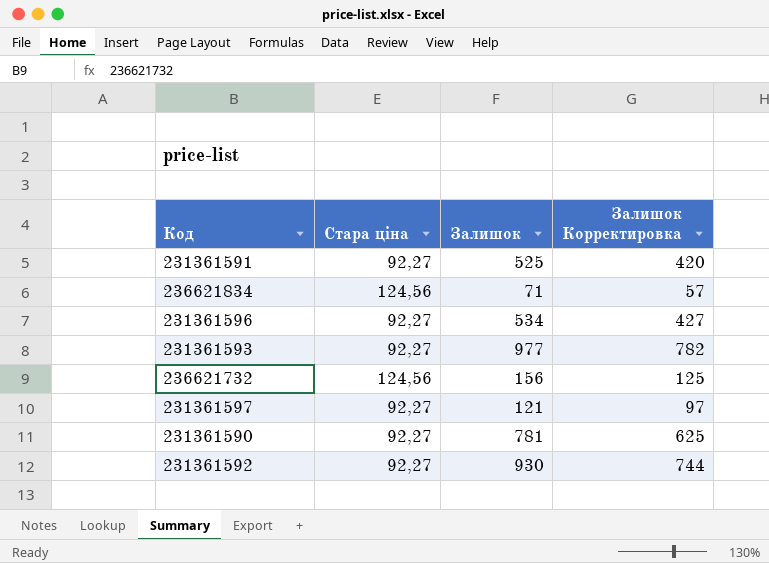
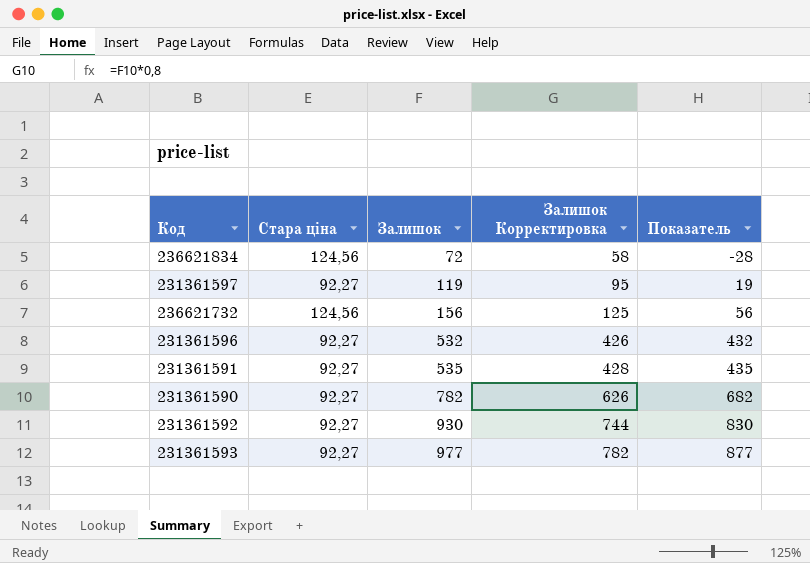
row order: none -> Залишок ascending
column Показатель | formula: none -> [Залишок] - 100
236621834 | Залишок: 71 -> 72
236621834 | Залишок Корректировка: 57 -> 58
231361597 | Залишок: 121 -> 119
231361597 | Залишок Корректировка: 97 -> 95
231361596 | Залишок: 534 -> 532
231361596 | Залишок Корректировка: 427 -> 426
231361591 | Залишок: 525 -> 535
231361591 | Залишок Корректировка: 420 -> 428
231361590 | Залишок: 781 -> 782
231361590 | Залишок Корректировка: 625 -> 626

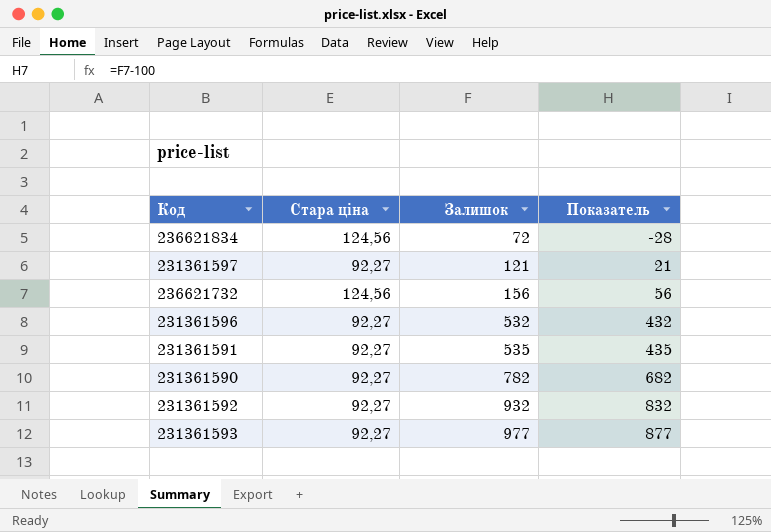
column Залишок Корректировка | formula: [Залишок] * 0,8 -> none
231361597 | Залишок: 119 -> 121
231361597 | Показатель: 19 -> 21
231361592 | Залишок: 930 -> 932
231361592 | Показатель: 830 -> 832

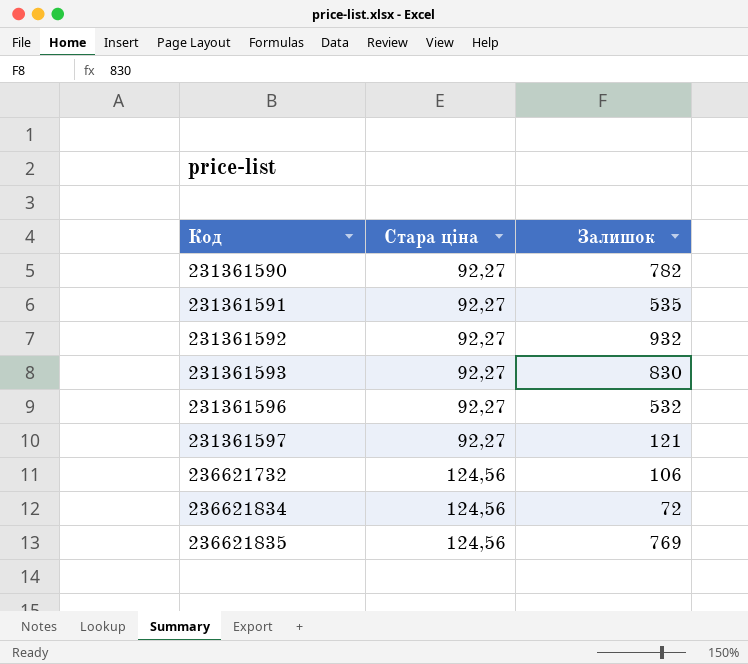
row order: Залишок ascending -> Код ascending
column Показатель | formula: [Залишок] - 100 -> none
231361593 | Залишок: 977 -> 830
236621732 | Залишок: 156 -> 106
row 236621835: none -> 124,56 | 769

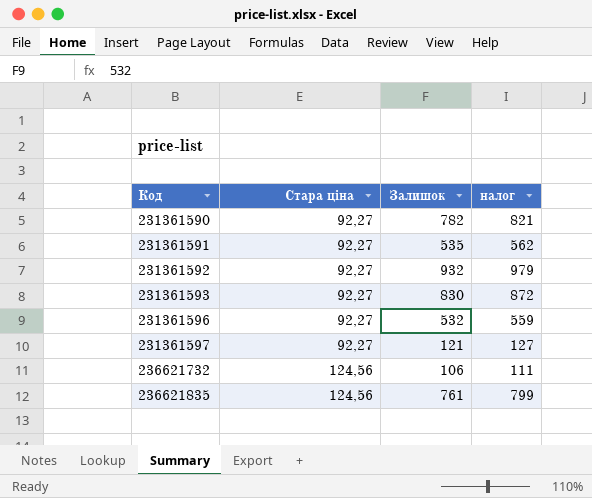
column налог | formula: none -> [Залишок] * 1,05
row 236621834: 124,56 | 72 -> none
236621835 | Залишок: 769 -> 761

